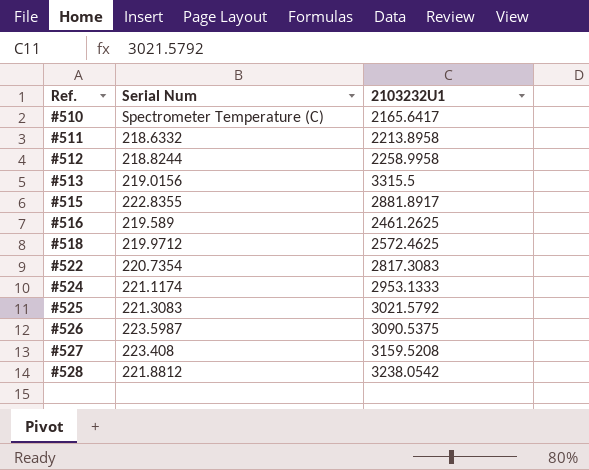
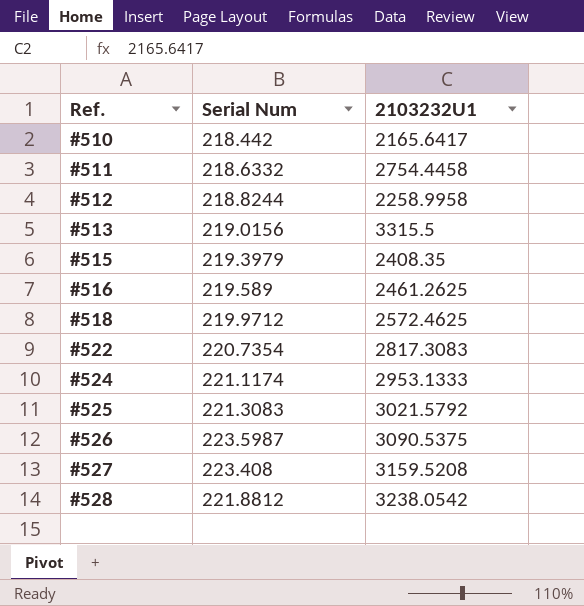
#510 | Serial Num: Spectrometer Temperature (C) -> 218.442
#511 | 2103232U1: 2213.8958 -> 2754.4458
#515 | Serial Num: 222.8355 -> 219.3979
#515 | 2103232U1: 2881.8917 -> 2408.35

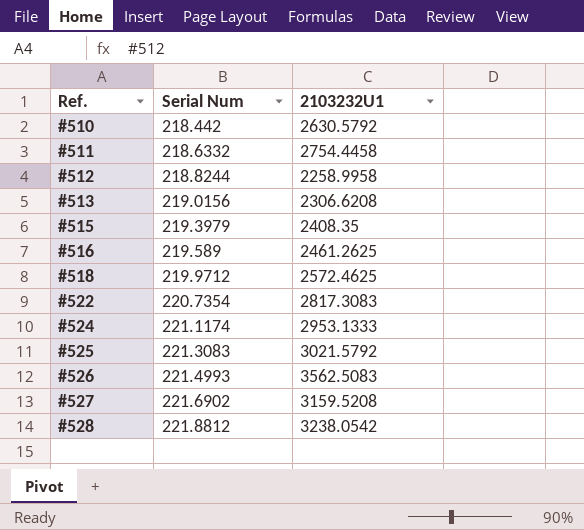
#510 | 2103232U1: 2165.6417 -> 2630.5792
#513 | 2103232U1: 3315.5 -> 2306.6208
#526 | Serial Num: 223.5987 -> 221.4993
#526 | 2103232U1: 3090.5375 -> 3562.5083
#527 | Serial Num: 223.408 -> 221.6902

